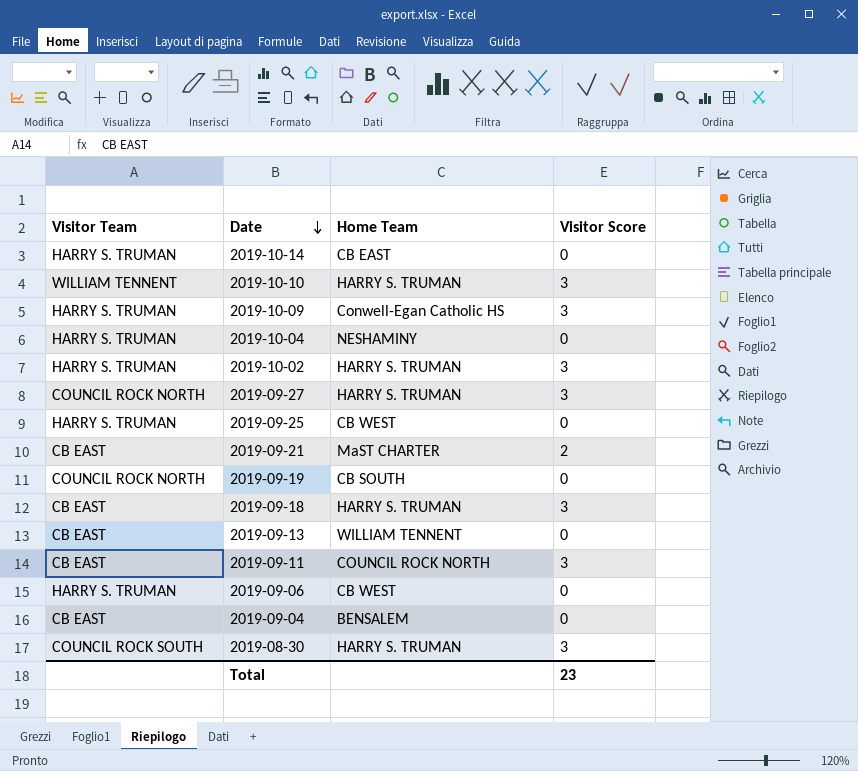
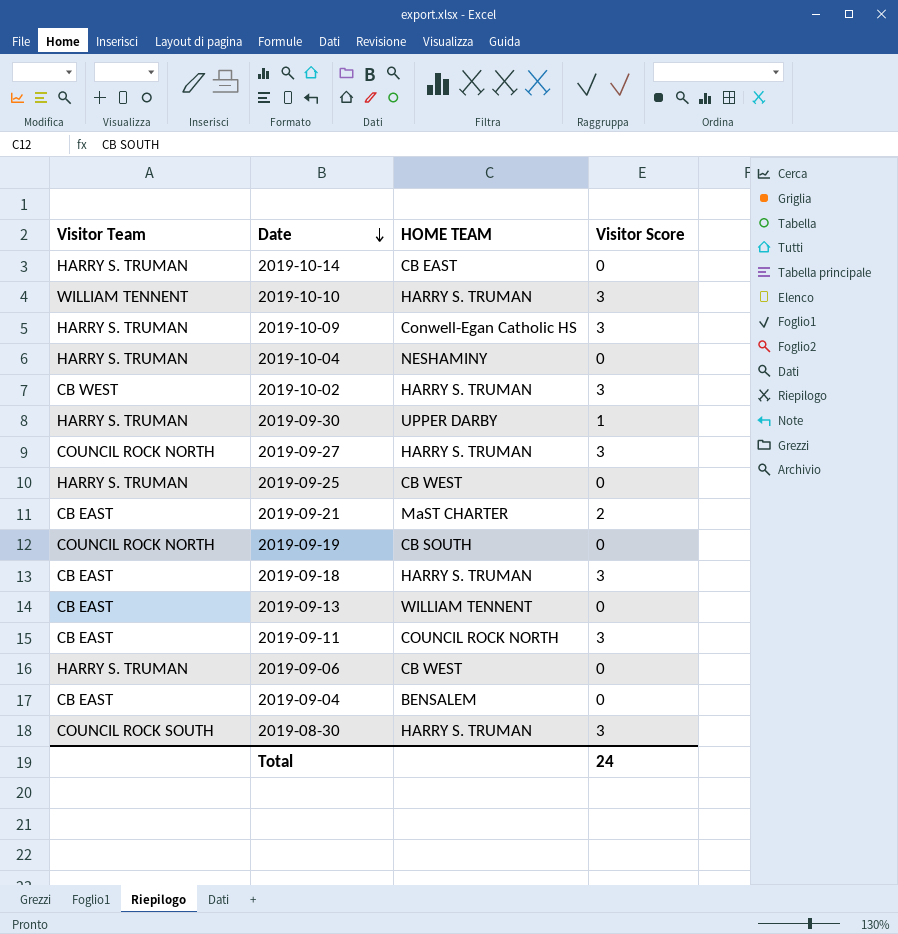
column name: Home Team -> HOME TEAM
2019-10-02 | Visitor Team: HARRY S. TRUMAN -> CB WEST
row 2019-09-30: none -> HARRY S. TRUMAN | UPPER DARBY | 1
Total | Visitor Score: 23 -> 24

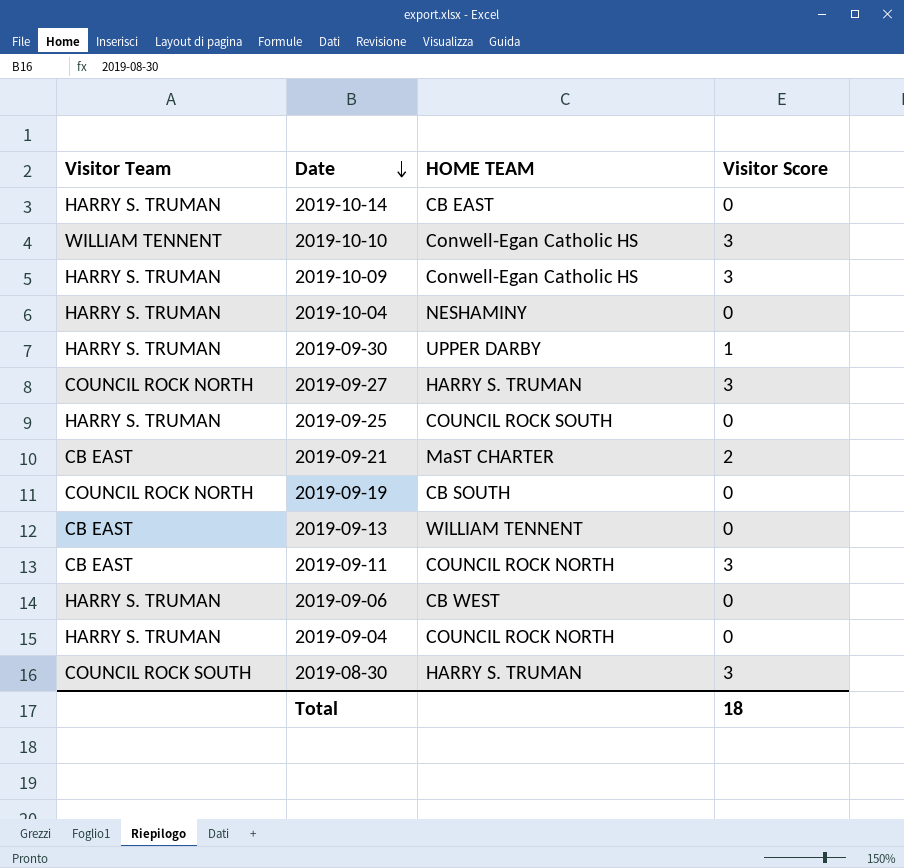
row 2019-10-02: CB WEST | HARRY S. TRUMAN | 3 -> none
row 2019-09-18: CB EAST | HARRY S. TRUMAN | 3 -> none
2019-10-10 | HOME TEAM: HARRY S. TRUMAN -> Conwell-Egan Catholic HS
2019-09-25 | HOME TEAM: CB WEST -> COUNCIL ROCK SOUTH
2019-09-04 | Visitor Team: CB EAST -> HARRY S. TRUMAN
2019-09-04 | HOME TEAM: BENSALEM -> COUNCIL ROCK NORTH
Total | Visitor Score: 24 -> 18

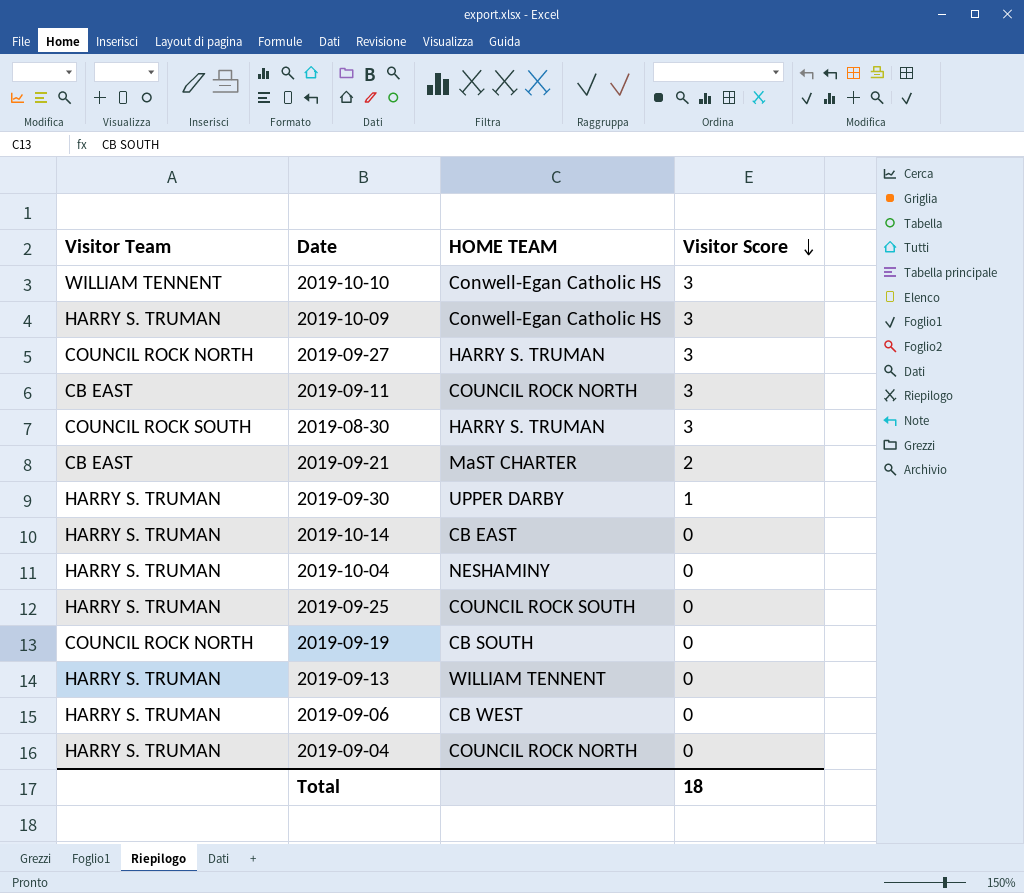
row order: Date descending -> Visitor Score descending
2019-09-13 | Visitor Team: CB EAST -> HARRY S. TRUMAN

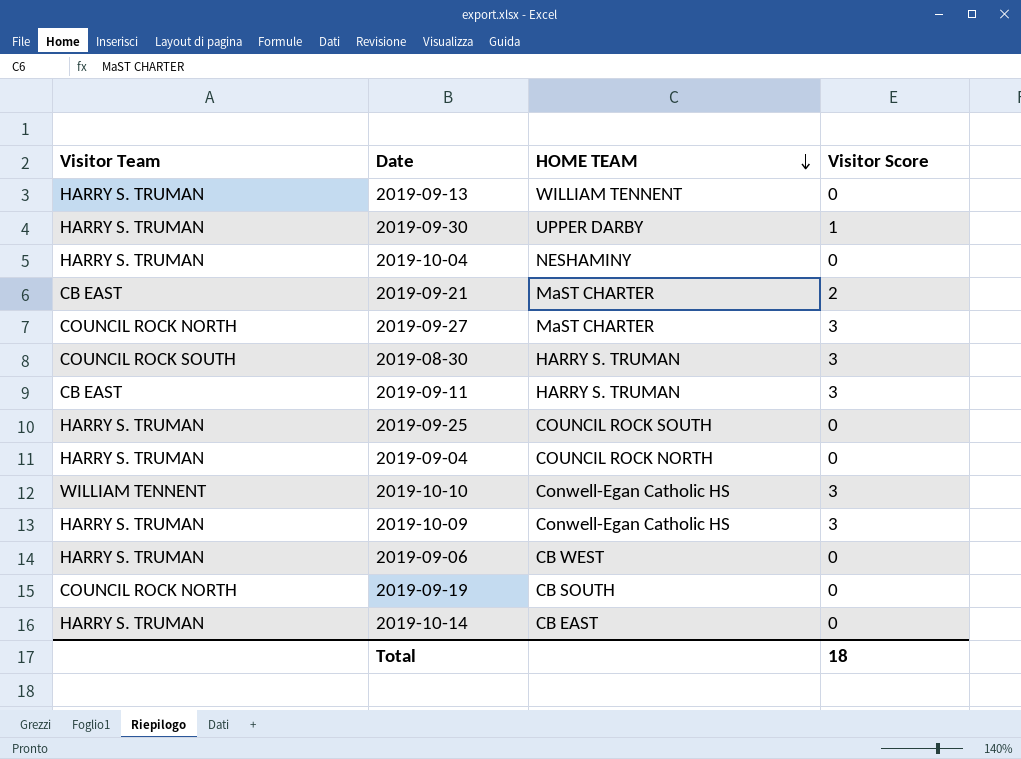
row order: Visitor Score descending -> HOME TEAM descending
2019-09-27 | HOME TEAM: HARRY S. TRUMAN -> MaST CHARTER
2019-09-11 | HOME TEAM: COUNCIL ROCK NORTH -> HARRY S. TRUMAN

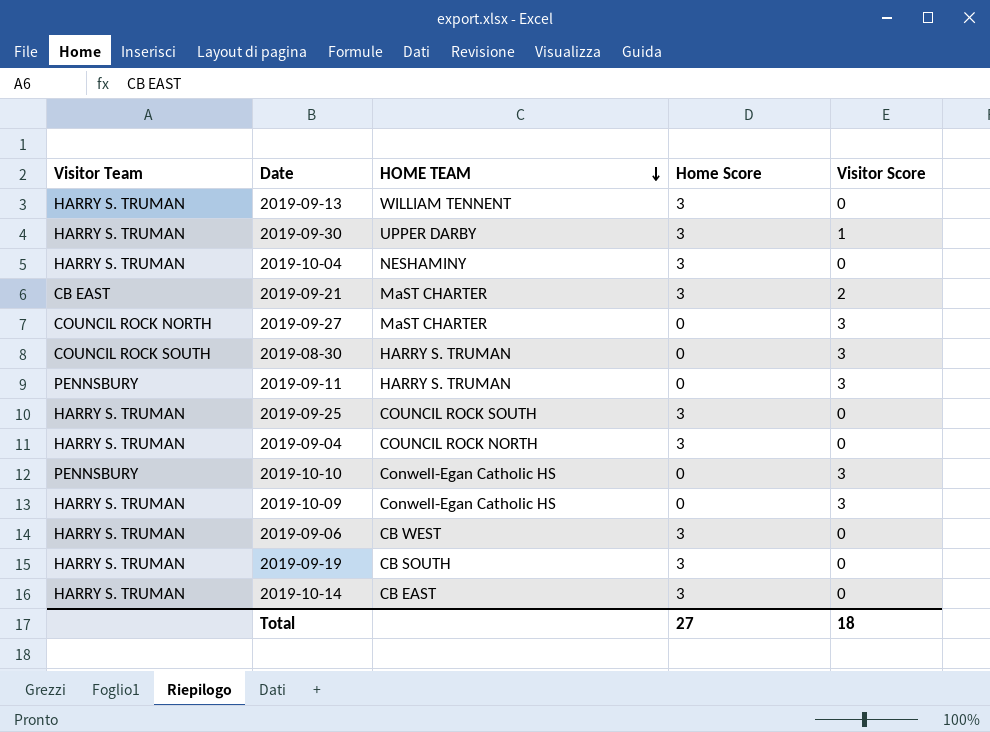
column Home Score | position: none -> 4
2019-09-11 | Visitor Team: CB EAST -> PENNSBURY
2019-10-10 | Visitor Team: WILLIAM TENNENT -> PENNSBURY
2019-09-19 | Visitor Team: COUNCIL ROCK NORTH -> HARRY S. TRUMAN

